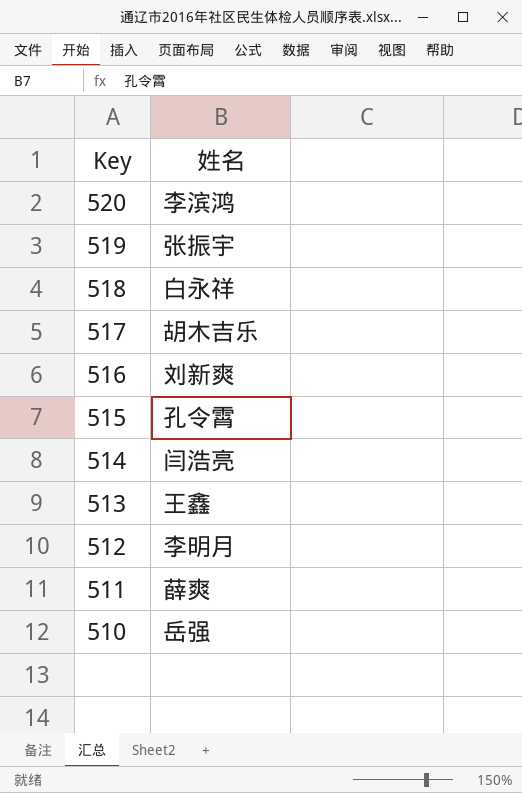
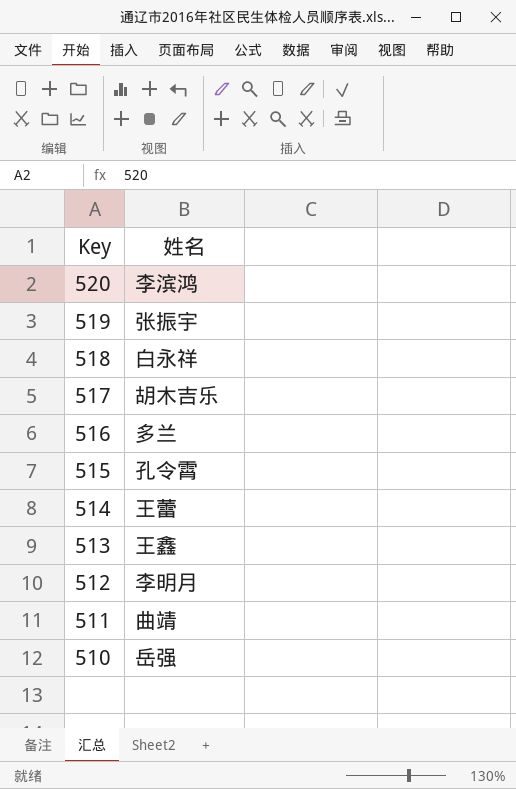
516 | 姓名: 刘新爽 -> 多兰
514 | 姓名: 闫浩亮 -> 王蕾
511 | 姓名: 薛爽 -> 曲靖

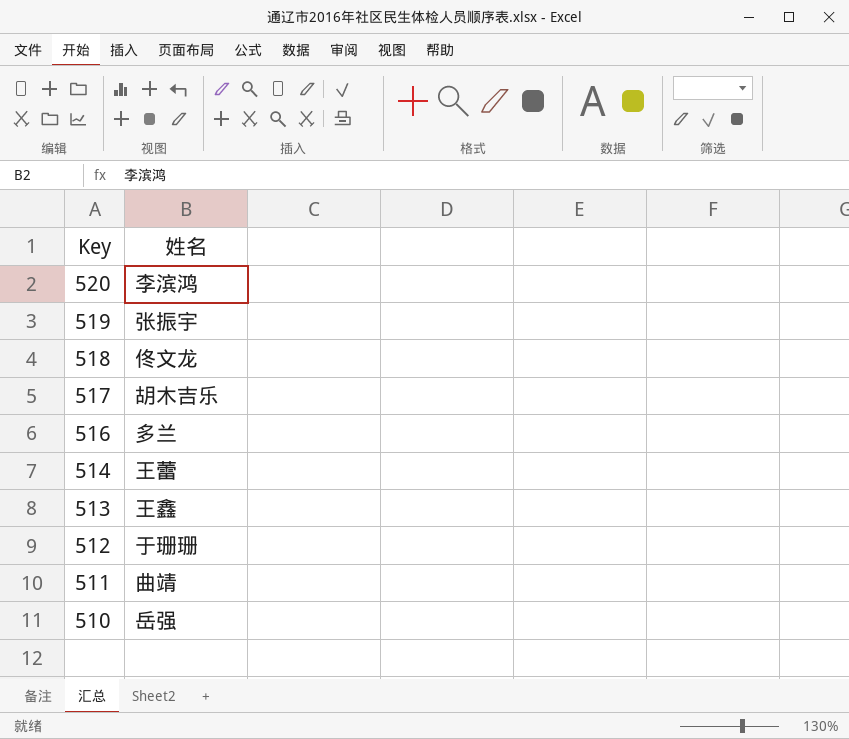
row 515: 孔令霄 -> none
518 | 姓名: 白永祥 -> 佟文龙
512 | 姓名: 李明月 -> 于珊珊

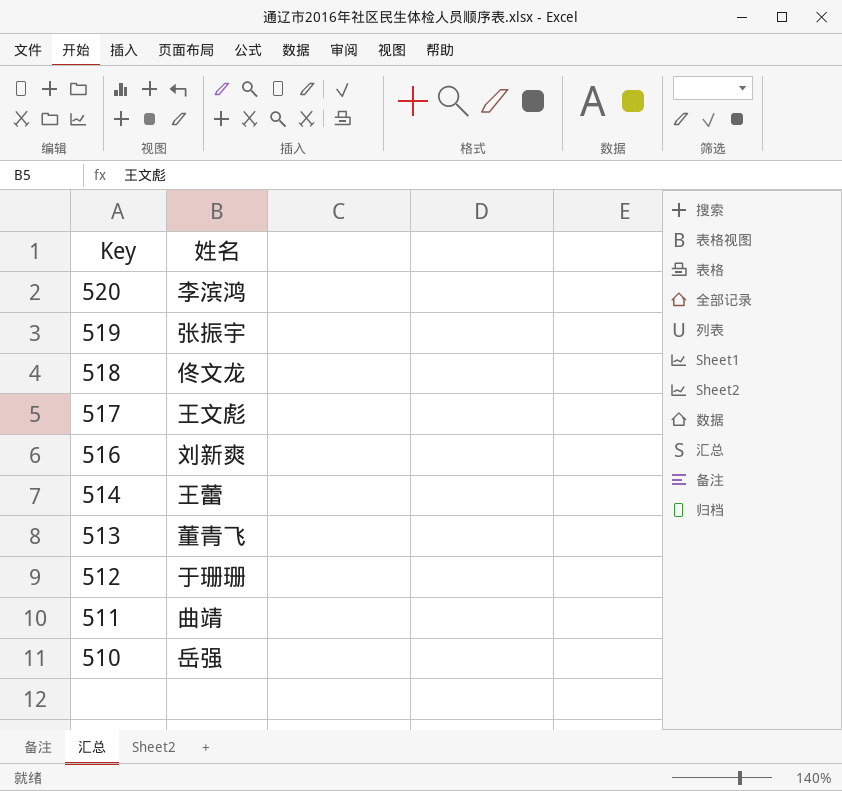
517 | 姓名: 胡木吉乐 -> 王文彪
516 | 姓名: 多兰 -> 刘新爽
513 | 姓名: 王鑫 -> 董青飞

